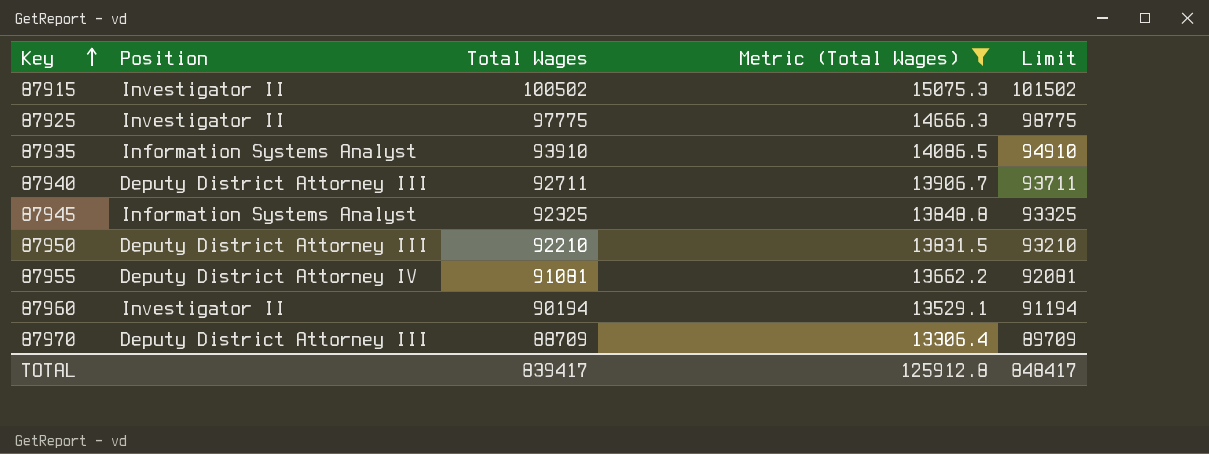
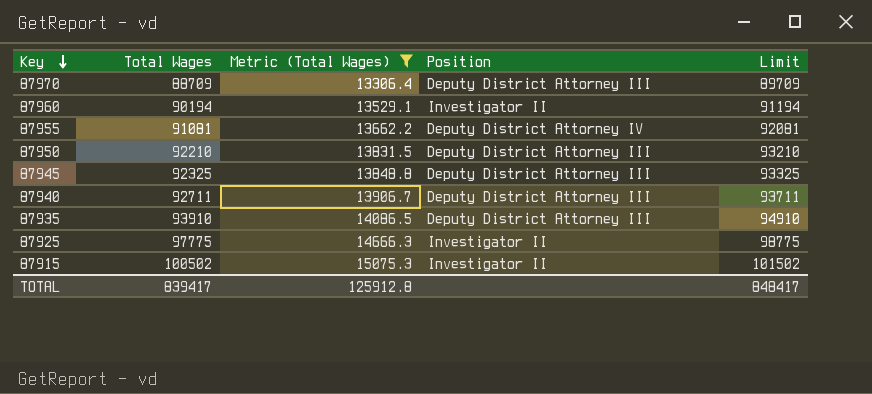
row order: Key ascending -> Key descending
column Position | position: 2 -> 4
87945 | Position: Information Systems Analyst -> Deputy District Attorney III
87935 | Position: Information Systems Analyst -> Deputy District Attorney III

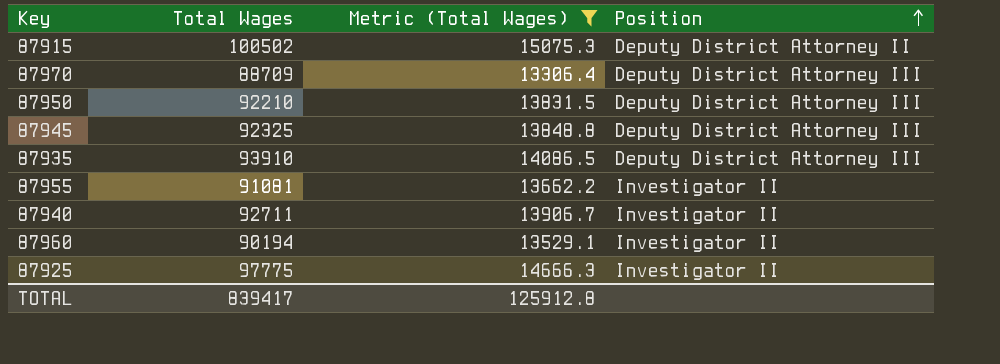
row order: Key descending -> Position ascending
column Limit | formula: [Total Wages] + 1000 -> none
87915 | Position: Investigator II -> Deputy District Attorney II
87955 | Position: Deputy District Attorney IV -> Investigator II
87940 | Position: Deputy District Attorney III -> Investigator II

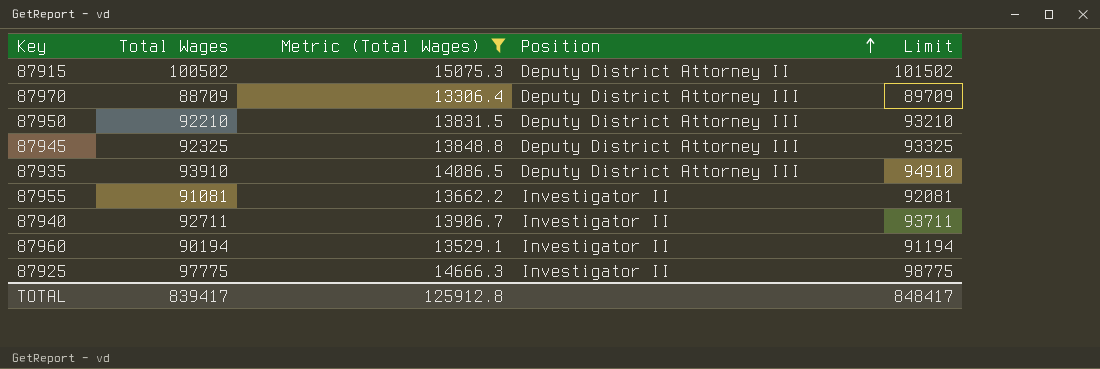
column Limit | formula: none -> [Total Wages] + 1000

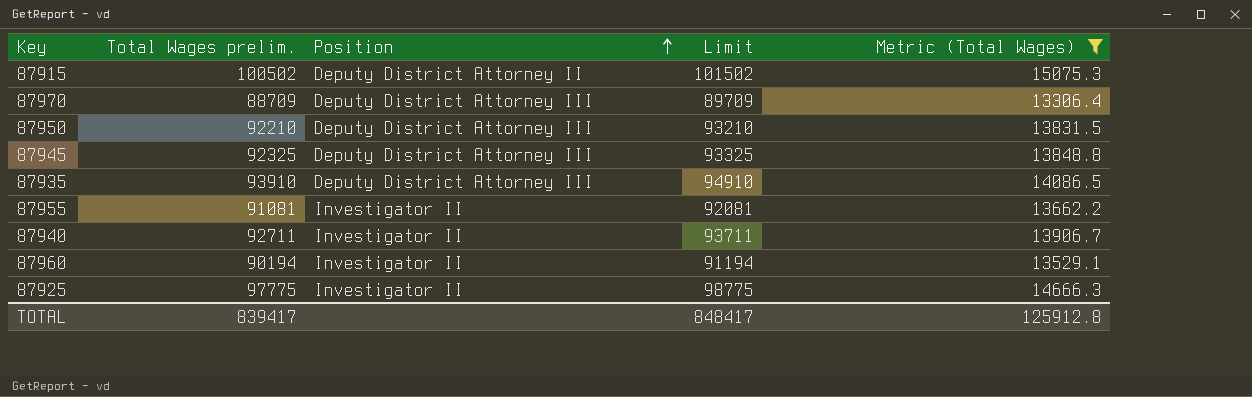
column name: Total Wages -> Total Wages prelim.
column Metric (Total Wages) | position: 3 -> 5

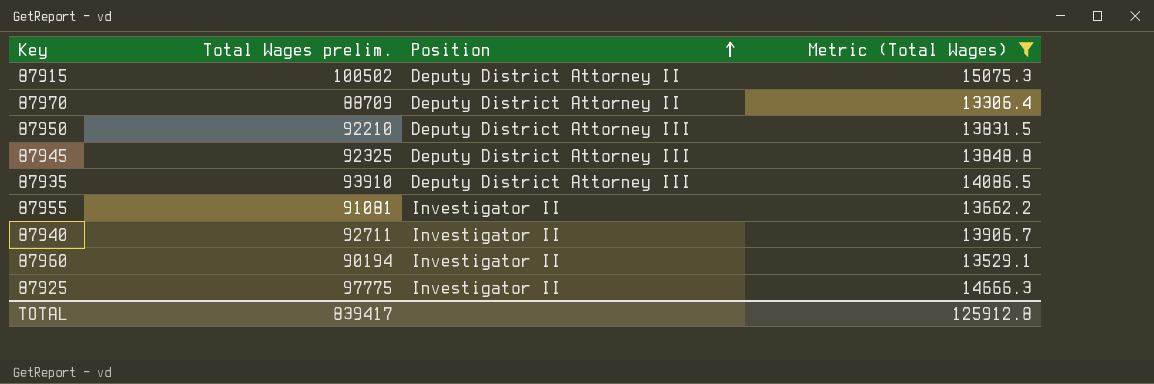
column Limit | formula: [Total Wages prelim.] + 1000 -> none
87970 | Position: Deputy District Attorney III -> Deputy District Attorney II

